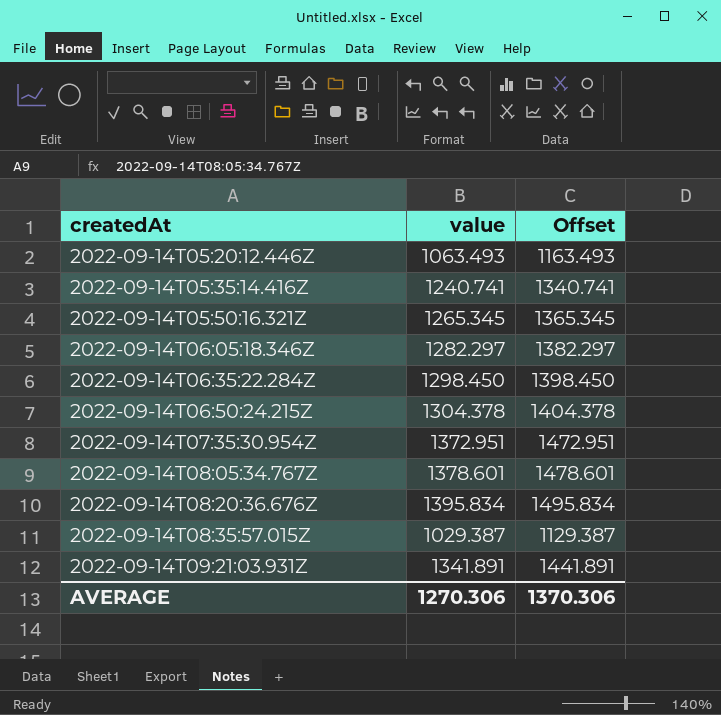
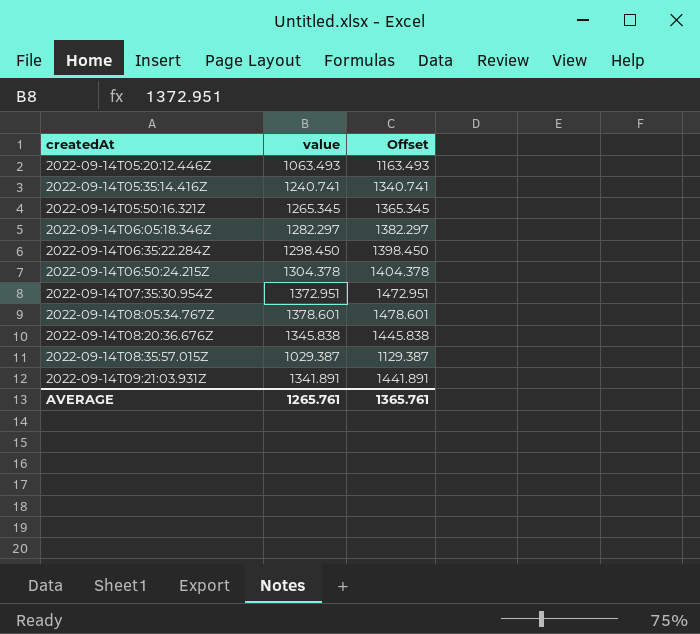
2022-09-14T08:20:36.676Z | value: 1395.834 -> 1345.838
2022-09-14T08:20:36.676Z | Offset: 1495.834 -> 1445.838
AVERAGE | value: 1270.306 -> 1265.761
AVERAGE | Offset: 1370.306 -> 1365.761

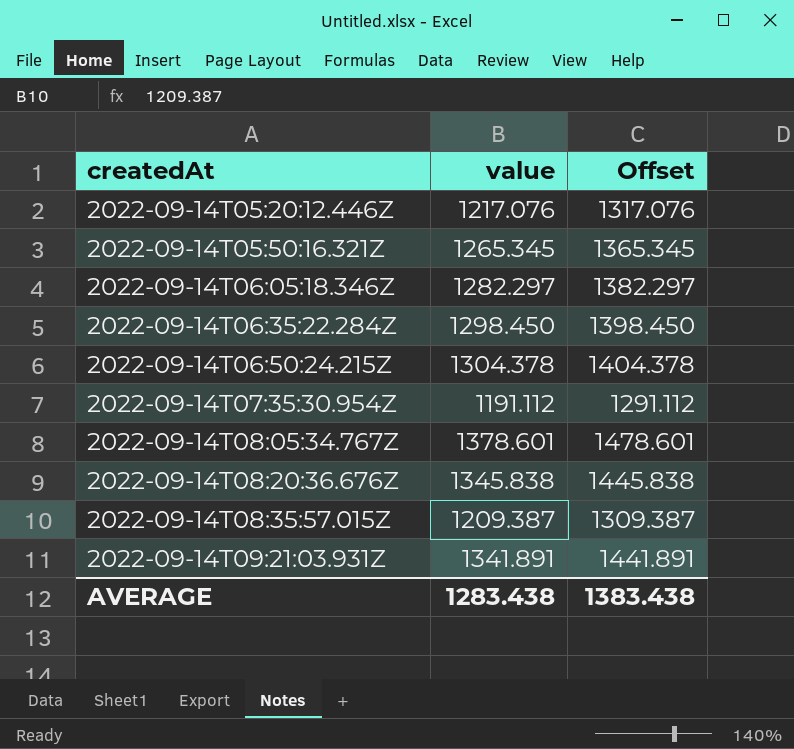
row 2022-09-14T05:35:14.416Z: 1240.741 | 1340.741 -> none
2022-09-14T05:20:12.446Z | value: 1063.493 -> 1217.076
2022-09-14T05:20:12.446Z | Offset: 1163.493 -> 1317.076
2022-09-14T07:35:30.954Z | value: 1372.951 -> 1191.112
2022-09-14T07:35:30.954Z | Offset: 1472.951 -> 1291.112
2022-09-14T08:35:57.015Z | value: 1029.387 -> 1209.387
2022-09-14T08:35:57.015Z | Offset: 1129.387 -> 1309.387
AVERAGE | value: 1265.761 -> 1283.438
AVERAGE | Offset: 1365.761 -> 1383.438

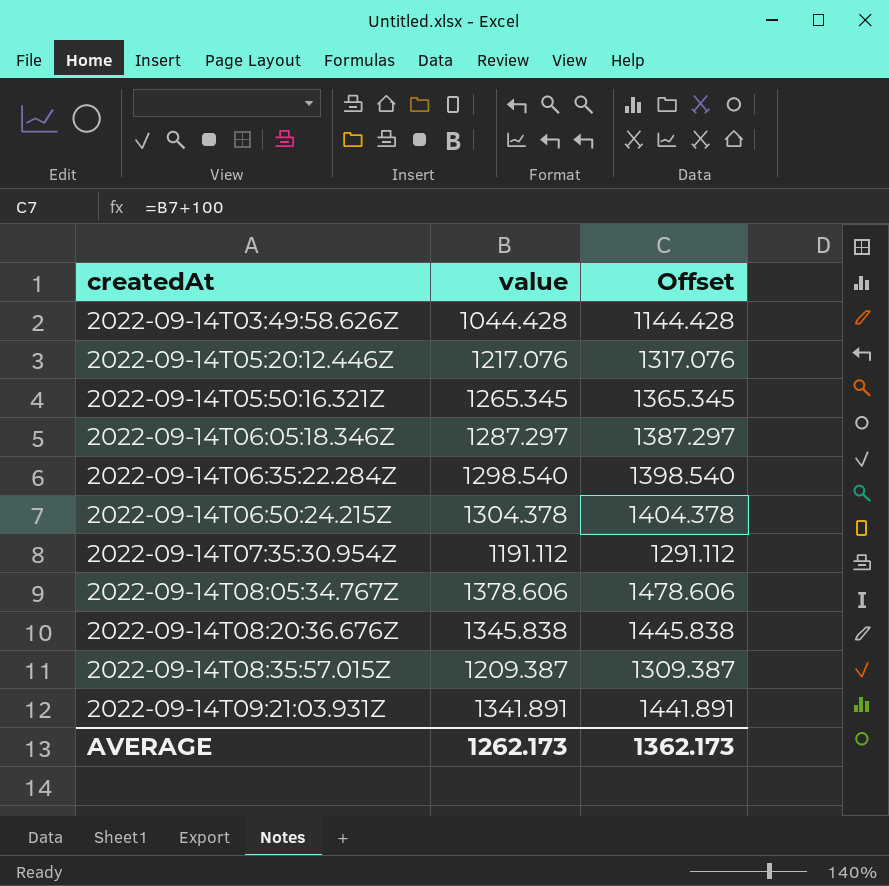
row 2022-09-14T03:49:58.626Z: none -> 1044.428 | 1144.428
2022-09-14T06:05:18.346Z | value: 1282.297 -> 1287.297
2022-09-14T06:05:18.346Z | Offset: 1382.297 -> 1387.297
2022-09-14T06:35:22.284Z | value: 1298.450 -> 1298.540
2022-09-14T06:35:22.284Z | Offset: 1398.450 -> 1398.540
2022-09-14T08:05:34.767Z | value: 1378.601 -> 1378.606
2022-09-14T08:05:34.767Z | Offset: 1478.601 -> 1478.606
AVERAGE | value: 1283.438 -> 1262.173
AVERAGE | Offset: 1383.438 -> 1362.173

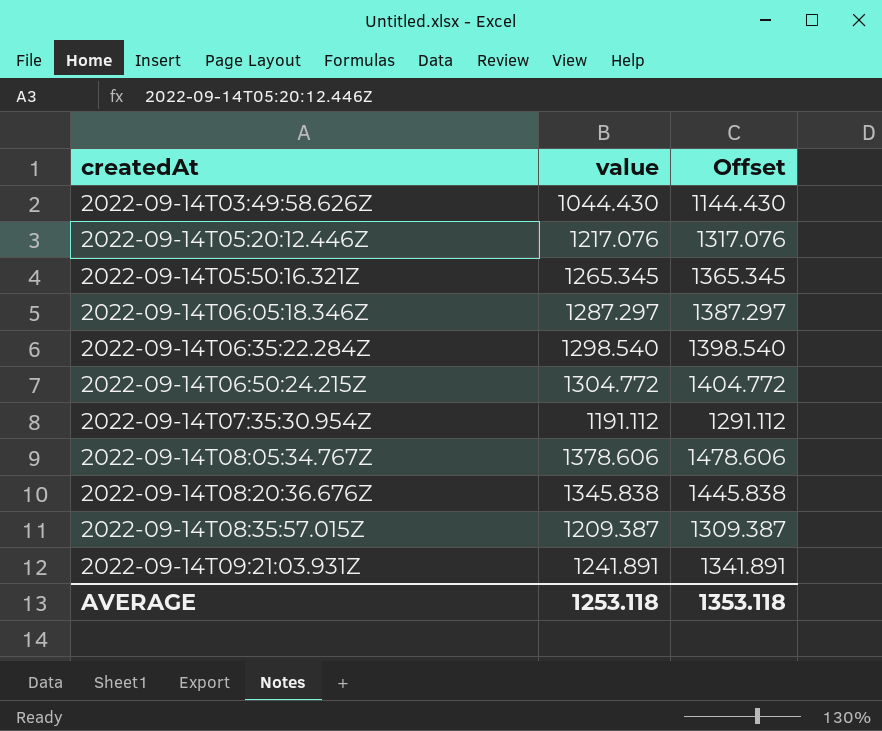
2022-09-14T03:49:58.626Z | value: 1044.428 -> 1044.430
2022-09-14T03:49:58.626Z | Offset: 1144.428 -> 1144.430
2022-09-14T06:50:24.215Z | value: 1304.378 -> 1304.772
2022-09-14T06:50:24.215Z | Offset: 1404.378 -> 1404.772
2022-09-14T09:21:03.931Z | value: 1341.891 -> 1241.891
2022-09-14T09:21:03.931Z | Offset: 1441.891 -> 1341.891
AVERAGE | value: 1262.173 -> 1253.118
AVERAGE | Offset: 1362.173 -> 1353.118

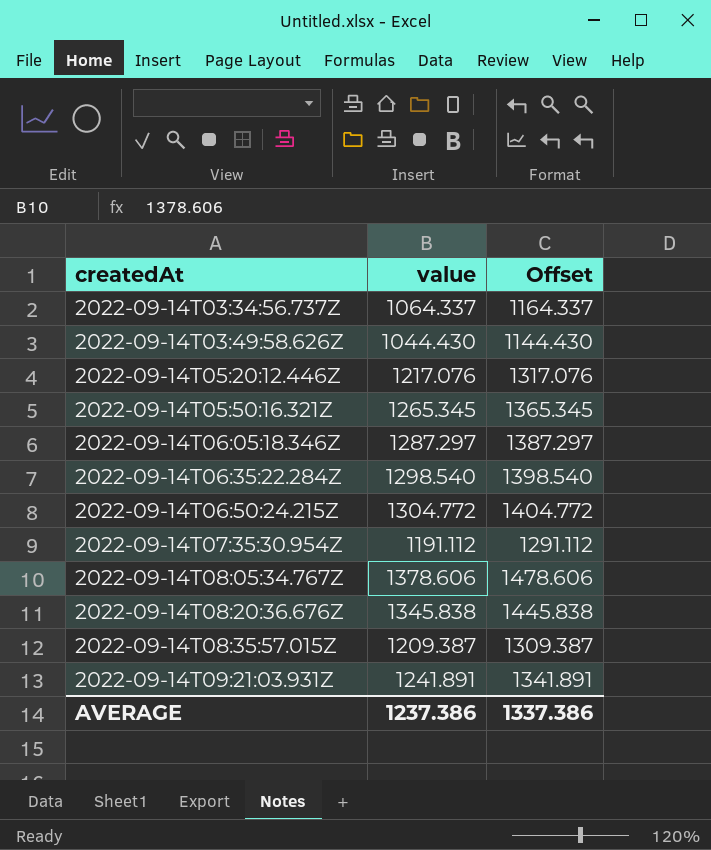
row 2022-09-14T03:34:56.737Z: none -> 1064.337 | 1164.337
AVERAGE | value: 1253.118 -> 1237.386
AVERAGE | Offset: 1353.118 -> 1337.386

